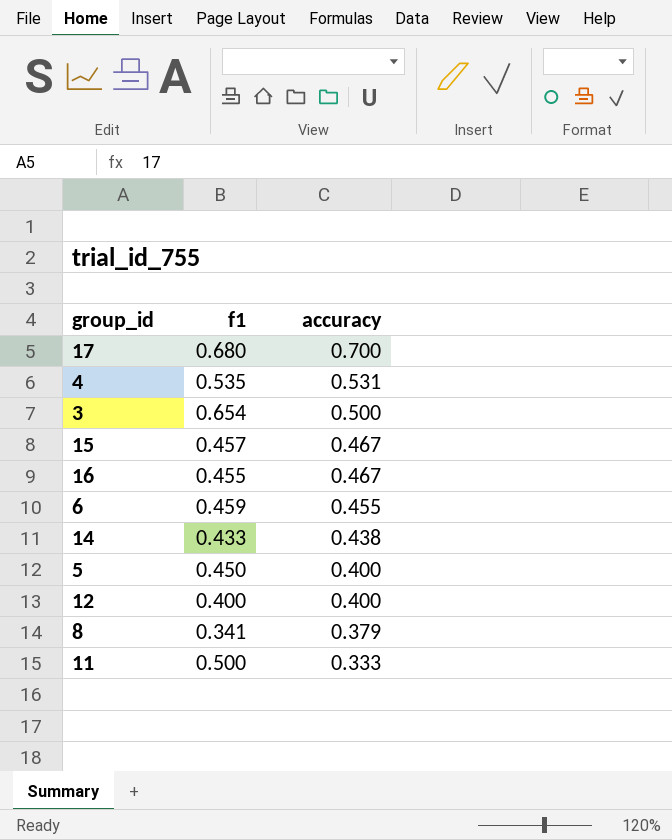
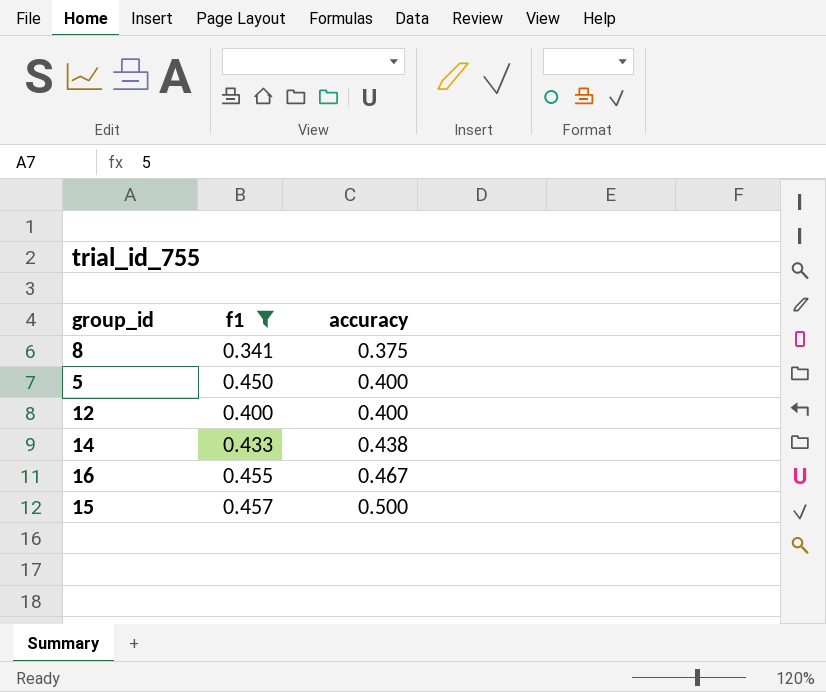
filter: none -> f1 <= 0.457
row order: accuracy descending -> accuracy ascending
8 | accuracy: 0.379 -> 0.375
15 | accuracy: 0.467 -> 0.500

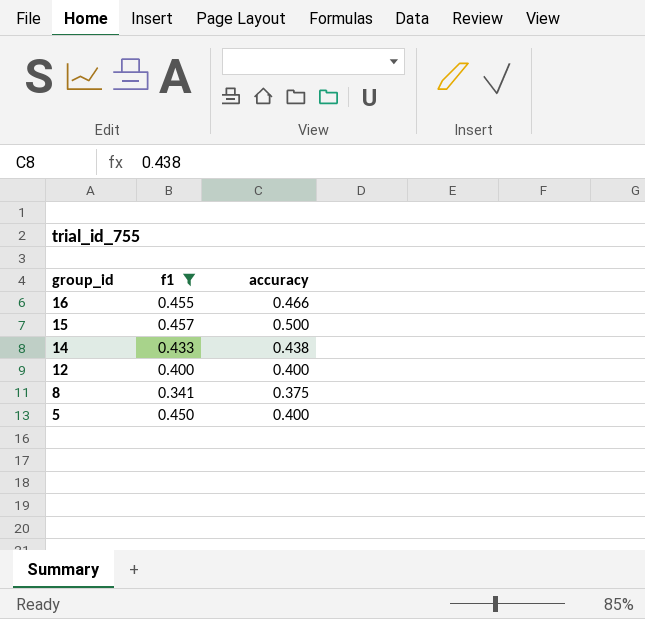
row order: accuracy ascending -> group_id descending
16 | accuracy: 0.467 -> 0.466

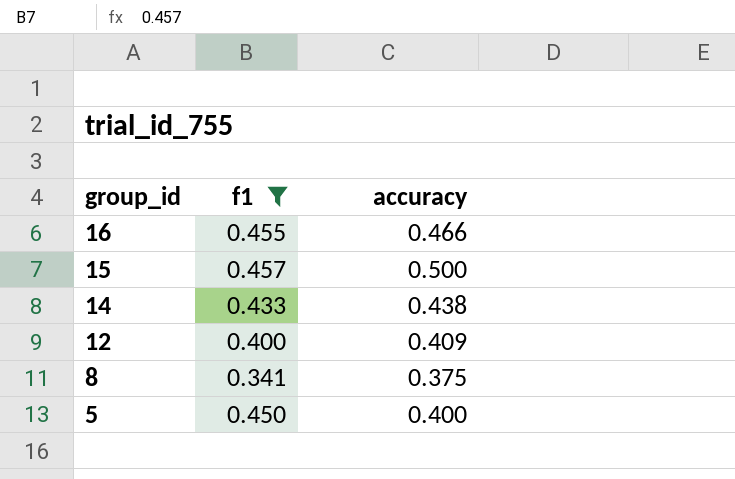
12 | accuracy: 0.400 -> 0.409

